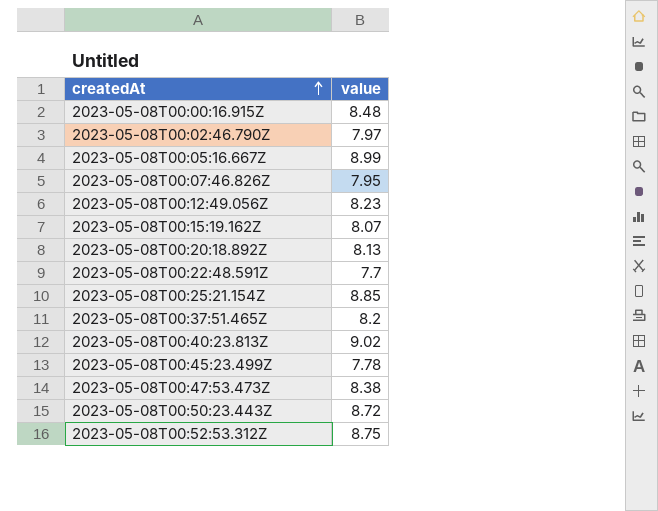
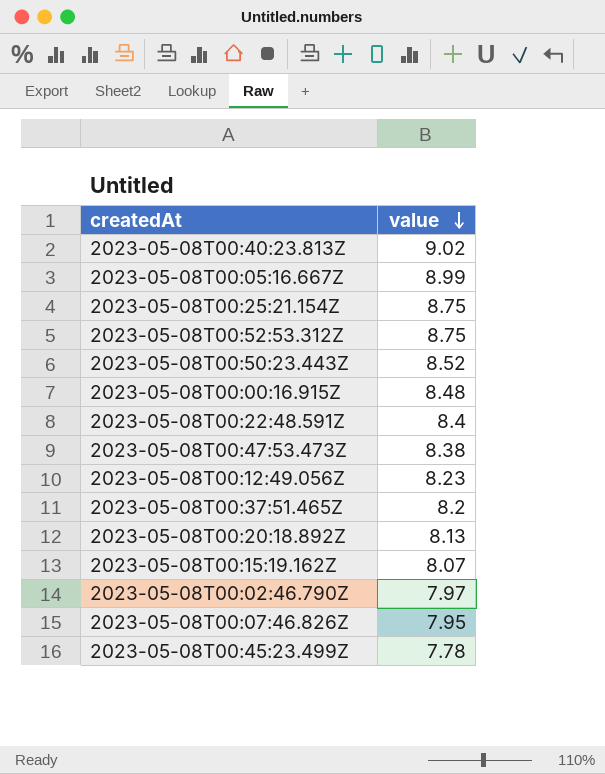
row order: createdAt ascending -> value descending
2023-05-08T00:25:21.154Z | value: 8.85 -> 8.75
2023-05-08T00:50:23.443Z | value: 8.72 -> 8.52
2023-05-08T00:22:48.591Z | value: 7.7 -> 8.4

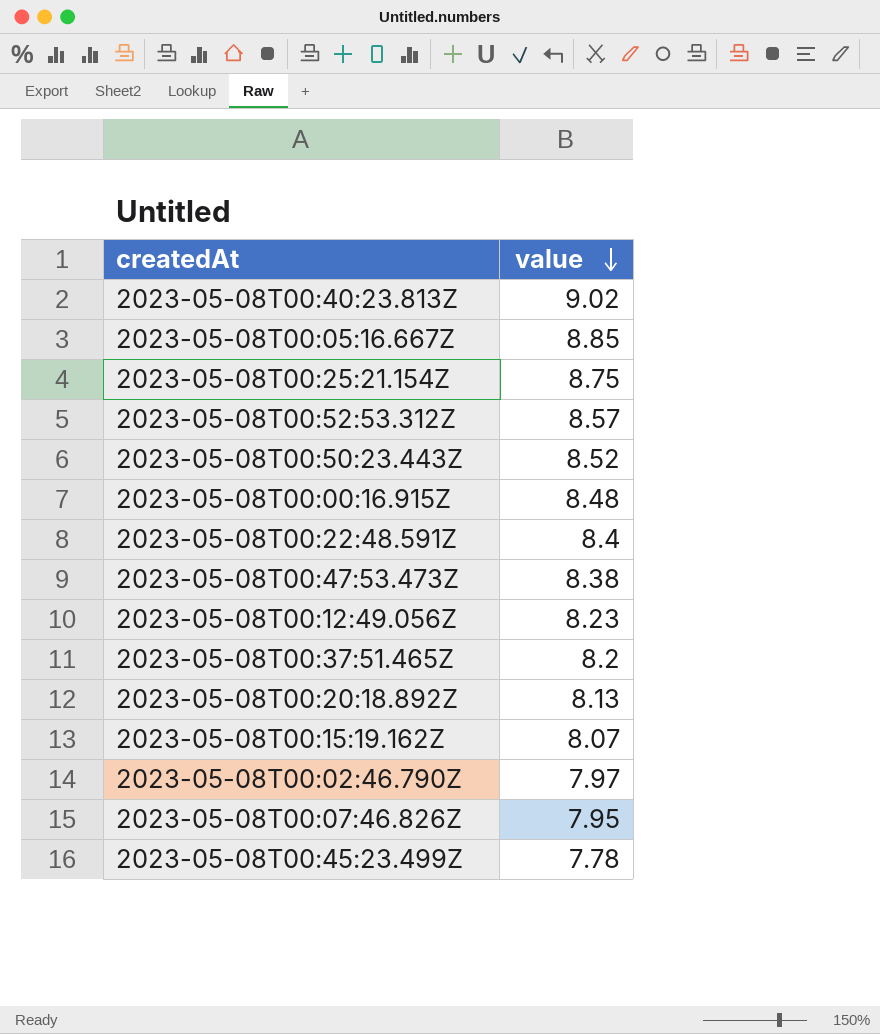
2023-05-08T00:05:16.667Z | value: 8.99 -> 8.85
2023-05-08T00:52:53.312Z | value: 8.75 -> 8.57

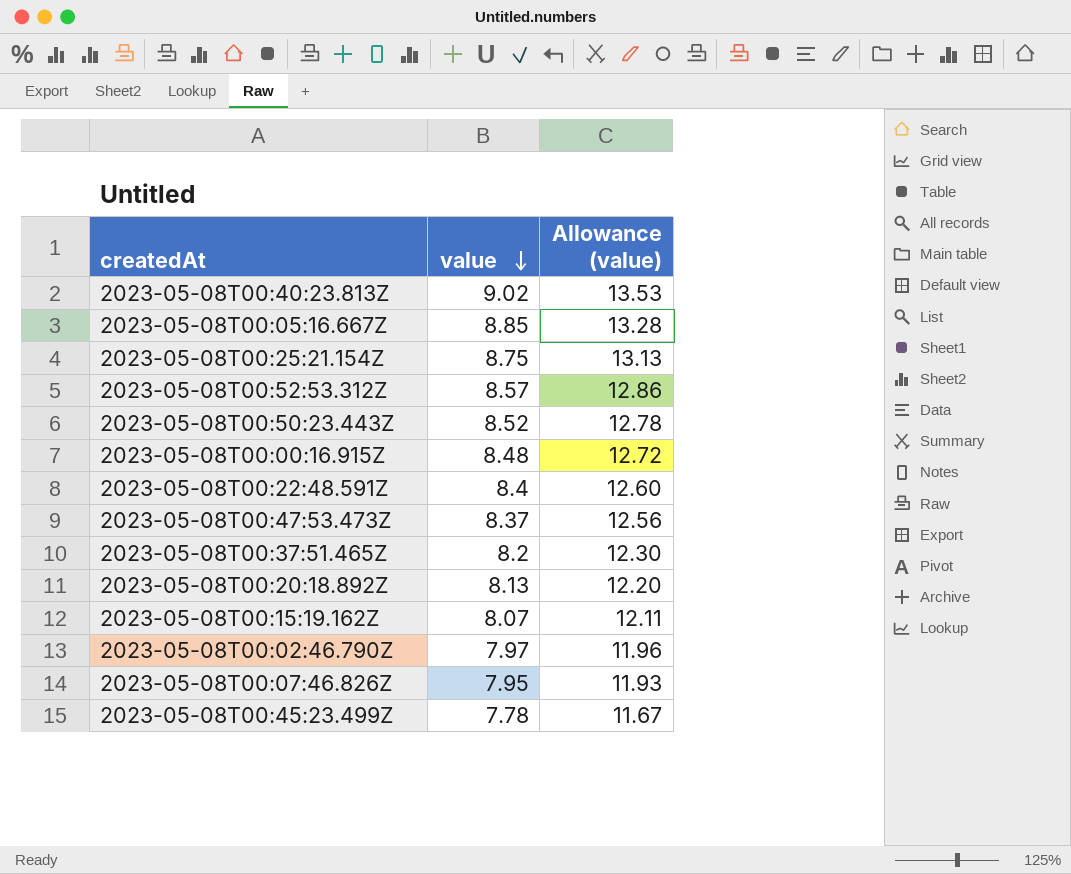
column Allowance (value) | formula: none -> [value] * 1.5
row 2023-05-08T00:12:49.056Z: 8.23 -> none
2023-05-08T00:47:53.473Z | value: 8.38 -> 8.37

